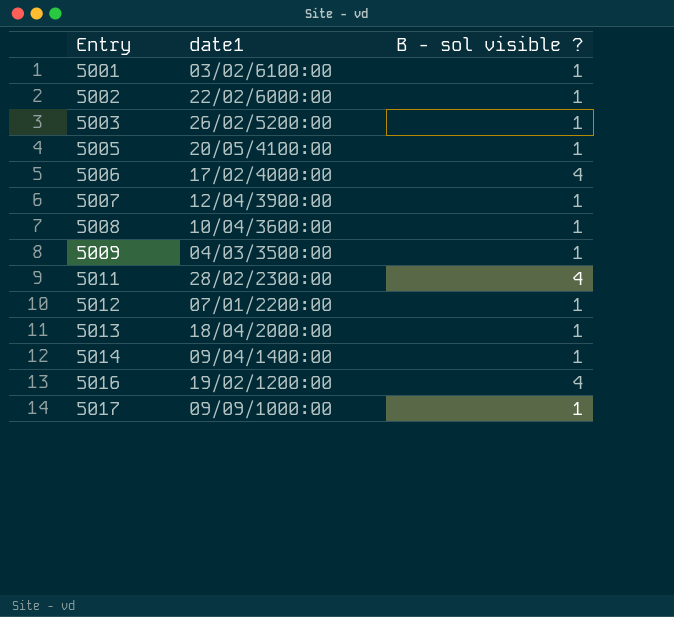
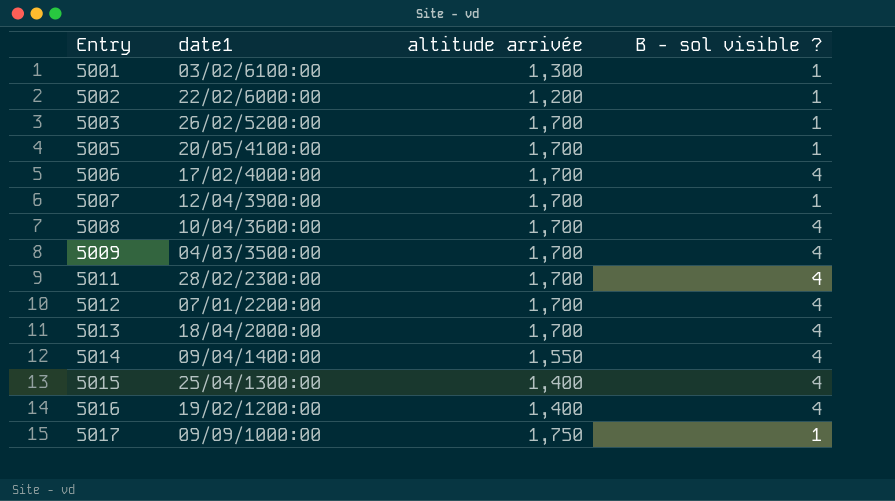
column altitude arrivée | position: none -> 3
5008 | B - sol visible ?: 1 -> 4
5009 | B - sol visible ?: 1 -> 4
5012 | B - sol visible ?: 1 -> 4
5013 | B - sol visible ?: 1 -> 4
5014 | B - sol visible ?: 1 -> 4
row 5015: none -> 25/04/1300:00 | 1,400 | 4

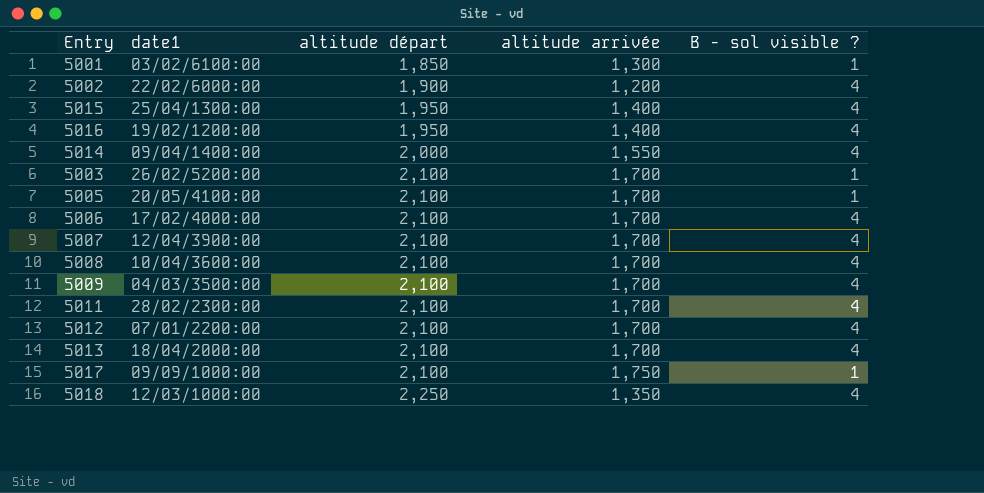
row order: Entry ascending -> altitude départ ascending
column altitude départ | position: none -> 3
5002 | B - sol visible ?: 1 -> 4
5007 | B - sol visible ?: 1 -> 4
row 5018: none -> 12/03/1000:00 | 2,250 | 1,350 | 4

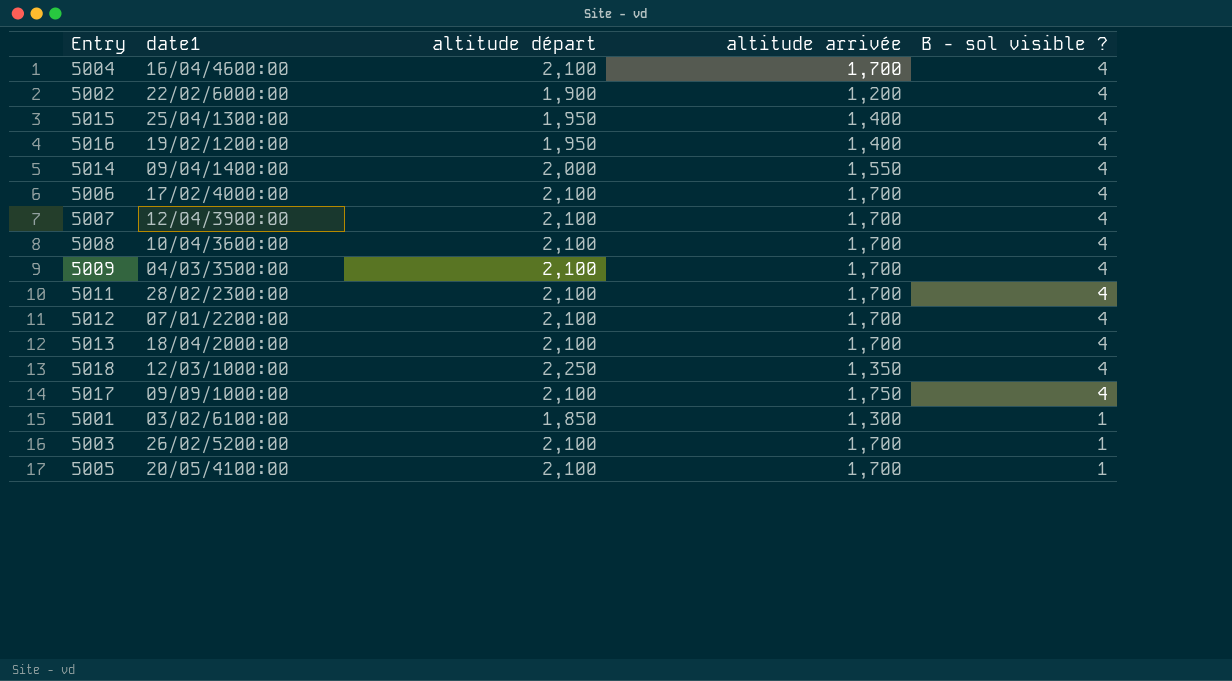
row order: altitude départ ascending -> B - sol visible ? descending
row 5004: none -> 16/04/4600:00 | 2,100 | 1,700 | 4
5017 | B - sol visible ?: 1 -> 4

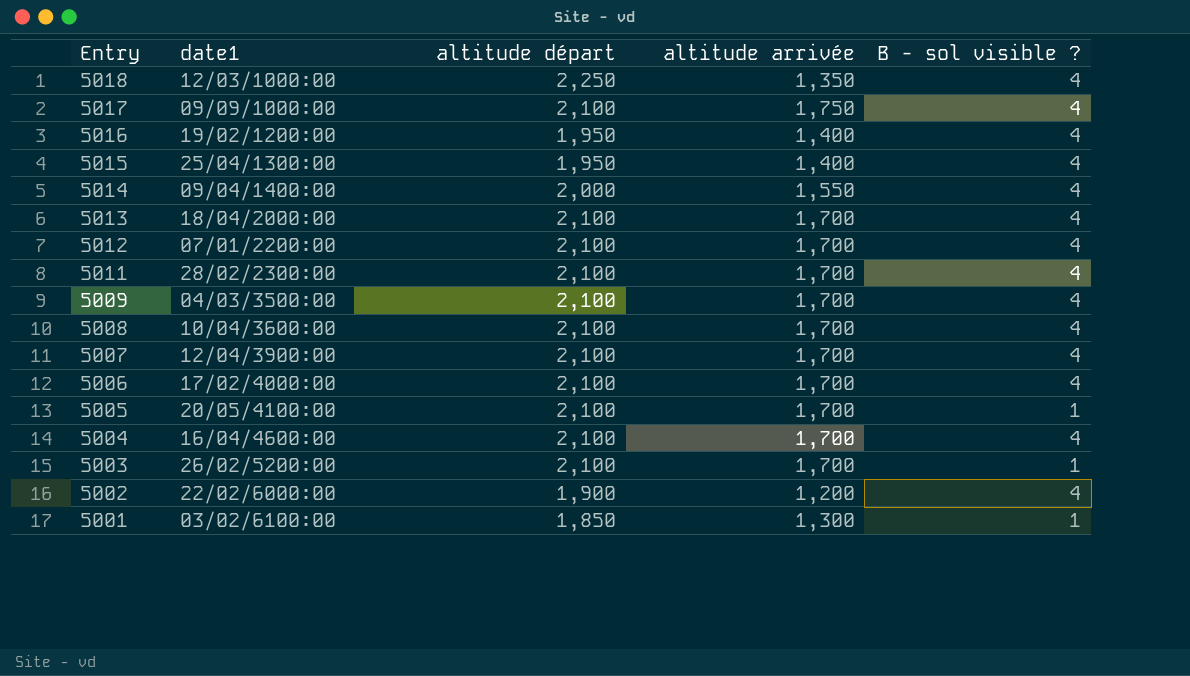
row order: B - sol visible ? descending -> Entry descending

